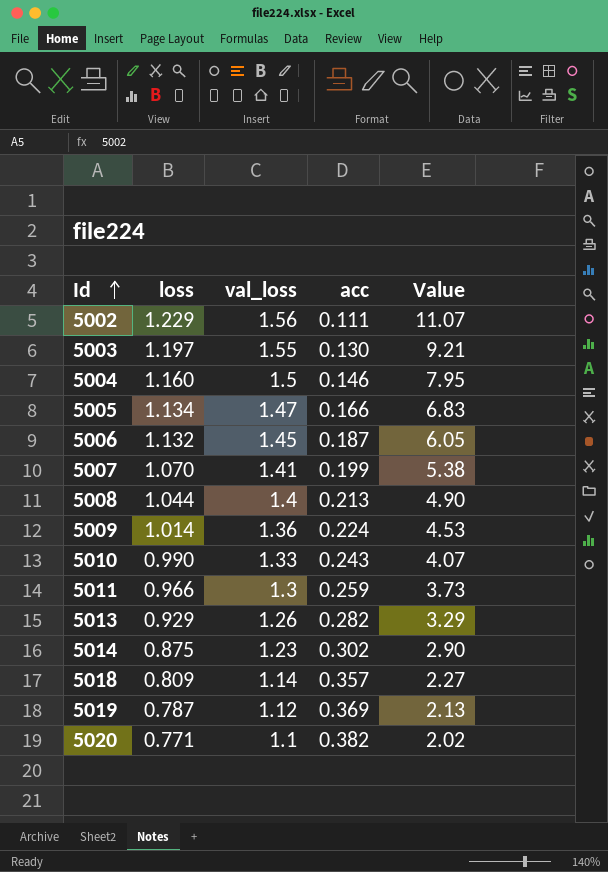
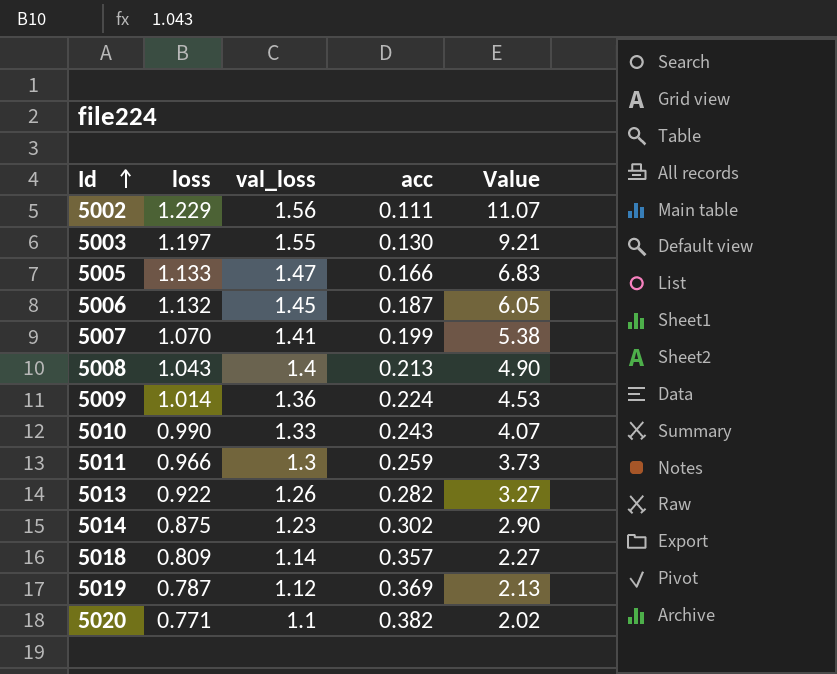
row 5004: 1.160 | 1.5 | 0.146 | 7.95 -> none
5005 | loss: 1.134 -> 1.133
5008 | loss: 1.044 -> 1.043
5013 | loss: 0.929 -> 0.922
5013 | Value: 3.29 -> 3.27

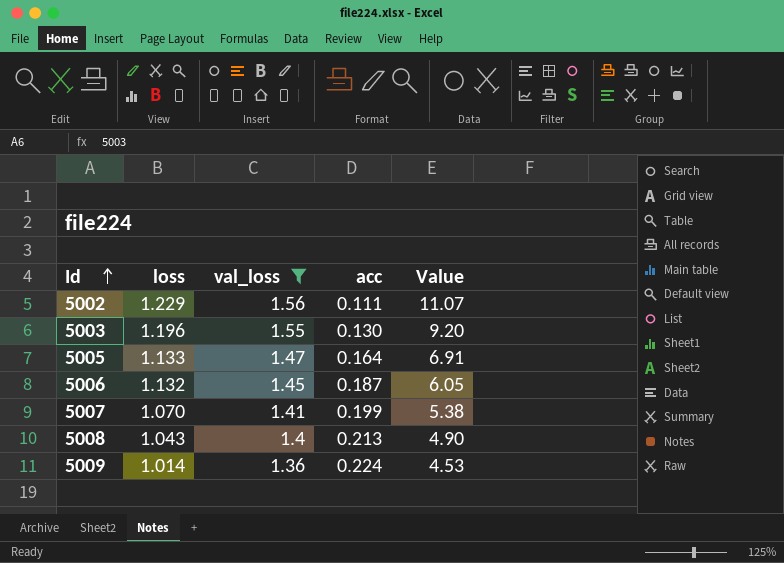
filter: none -> val_loss >= 1.36
5003 | loss: 1.197 -> 1.196
5003 | Value: 9.21 -> 9.20
5005 | acc: 0.166 -> 0.164
5005 | Value: 6.83 -> 6.91

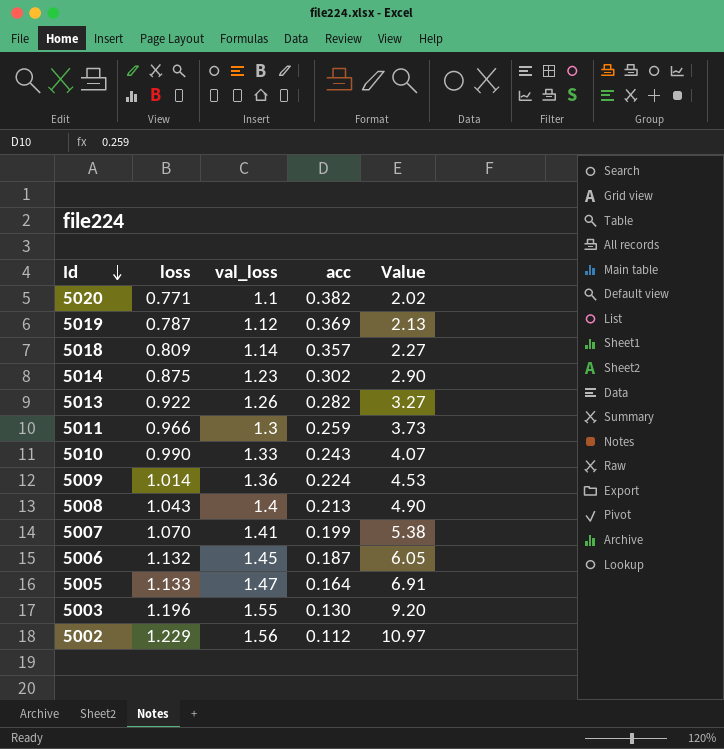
filter: val_loss >= 1.36 -> none
row order: Id ascending -> Id descending
5002 | acc: 0.111 -> 0.112
5002 | Value: 11.07 -> 10.97

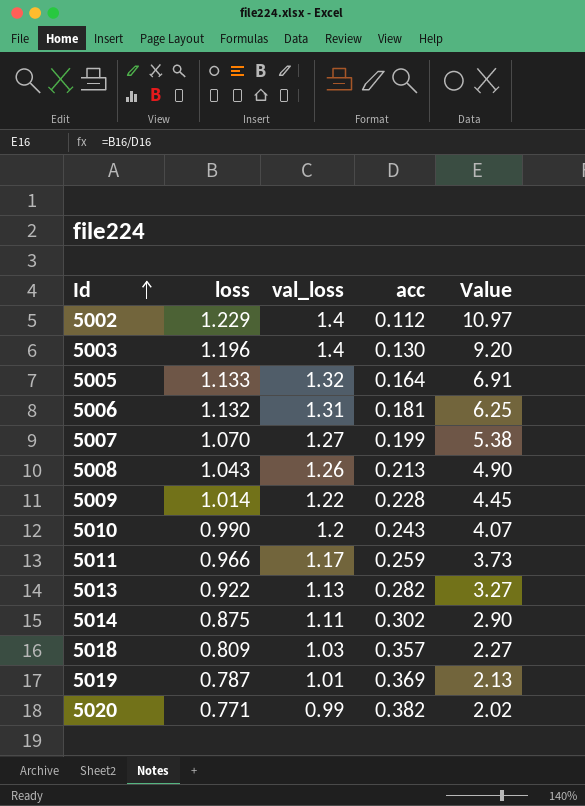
row order: Id descending -> Id ascending
5002 | val_loss: 1.56 -> 1.4
5003 | val_loss: 1.55 -> 1.4
5005 | val_loss: 1.47 -> 1.32
5006 | val_loss: 1.45 -> 1.31
5006 | acc: 0.187 -> 0.181
5006 | Value: 6.05 -> 6.25
5007 | val_loss: 1.41 -> 1.27
5008 | val_loss: 1.4 -> 1.26
5009 | val_loss: 1.36 -> 1.22
5009 | acc: 0.224 -> 0.228
5009 | Value: 4.53 -> 4.45
5010 | val_loss: 1.33 -> 1.2
5011 | val_loss: 1.3 -> 1.17
5013 | val_loss: 1.26 -> 1.13
5014 | val_loss: 1.23 -> 1.11
5018 | val_loss: 1.14 -> 1.03
5019 | val_loss: 1.12 -> 1.01
5020 | val_loss: 1.1 -> 0.99

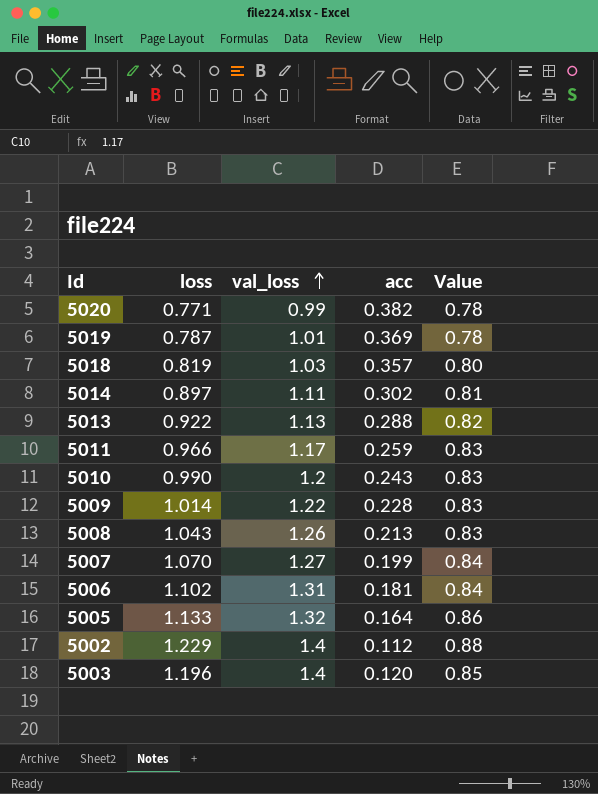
row order: Id ascending -> val_loss ascending
column Value | formula: [loss] / [acc] -> [loss] / [val_loss]
5018 | loss: 0.809 -> 0.819
5014 | loss: 0.875 -> 0.897
5013 | acc: 0.282 -> 0.288
5006 | loss: 1.132 -> 1.102
5003 | acc: 0.130 -> 0.120

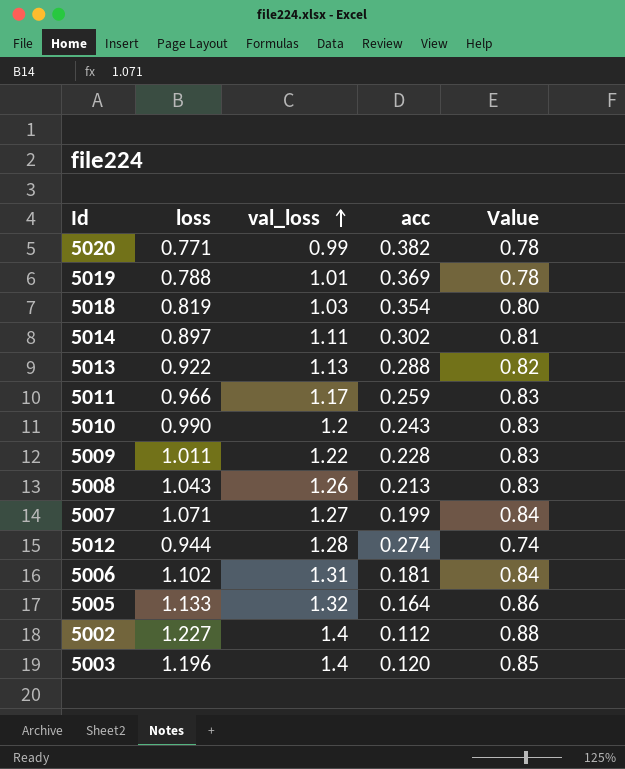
5019 | loss: 0.787 -> 0.788
5018 | acc: 0.357 -> 0.354
5009 | loss: 1.014 -> 1.011
5007 | loss: 1.070 -> 1.071
row 5012: none -> 0.944 | 1.28 | 0.274 | 0.74
5002 | loss: 1.229 -> 1.227

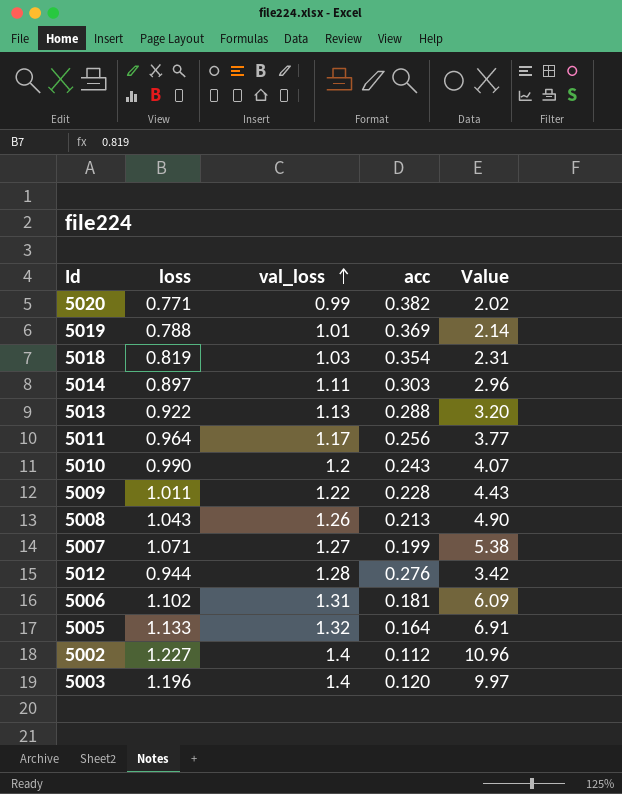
column Value | formula: [loss] / [val_loss] -> [loss] / [acc]
5014 | acc: 0.302 -> 0.303
5011 | loss: 0.966 -> 0.964
5011 | acc: 0.259 -> 0.256
5012 | acc: 0.274 -> 0.276

